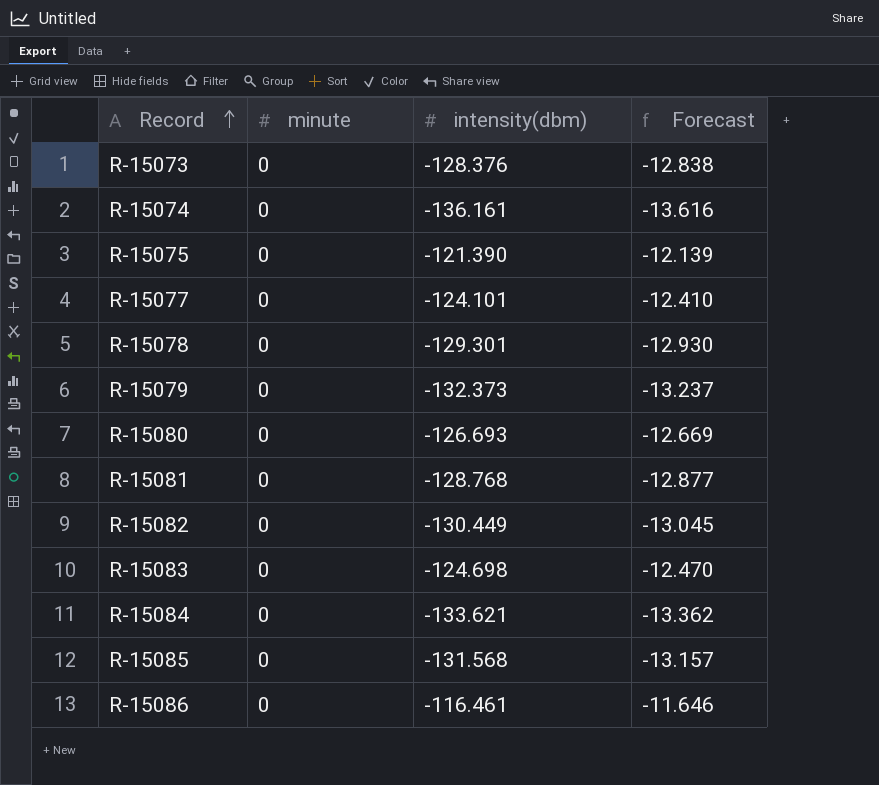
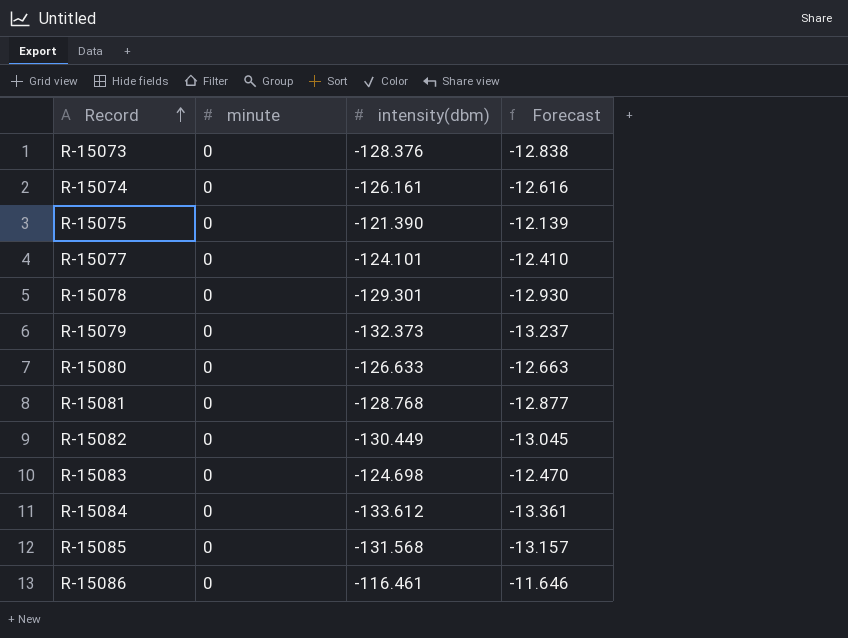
R-15074 | intensity(dbm): -136.161 -> -126.161
R-15074 | Forecast: -13.616 -> -12.616
R-15080 | intensity(dbm): -126.693 -> -126.633
R-15080 | Forecast: -12.669 -> -12.663
R-15084 | intensity(dbm): -133.621 -> -133.612
R-15084 | Forecast: -13.362 -> -13.361

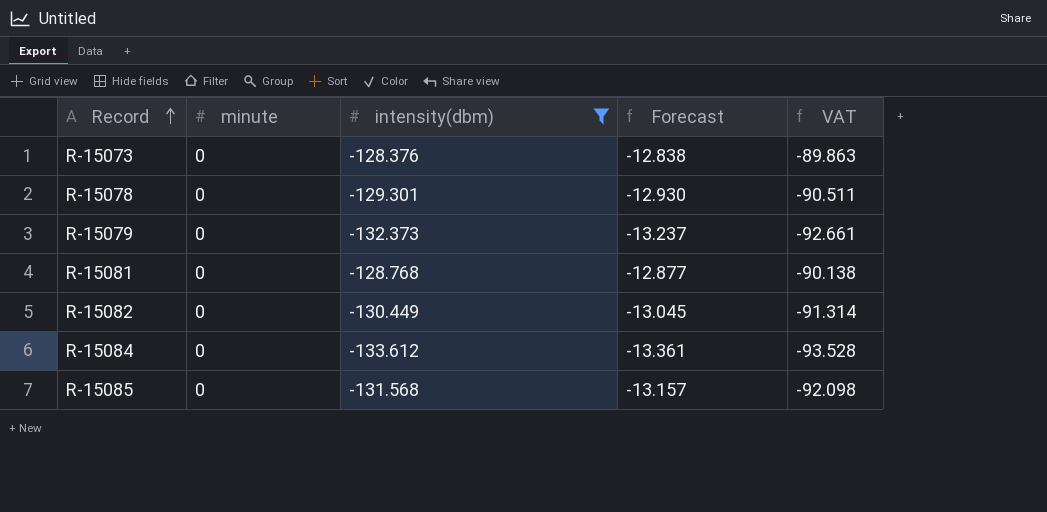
filter: none -> intensity(dbm) <= -128.376
column VAT | formula: none -> [intensity(dbm)] * 0.7

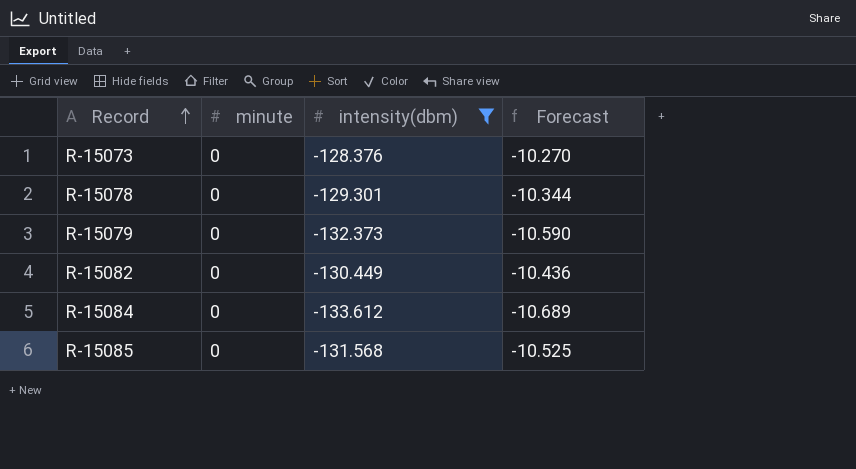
column VAT | formula: [intensity(dbm)] * 0.7 -> none
column Forecast | formula: [intensity(dbm)] * 0.1 -> [intensity(dbm)] * 0.08
row R-15081: 0 | -128.768 | -12.877 | -90.138 -> none

